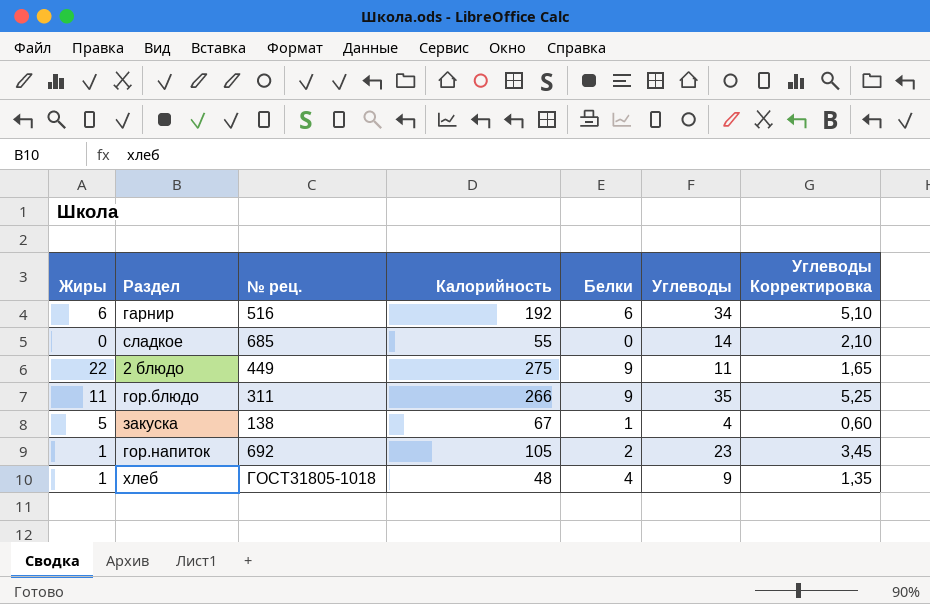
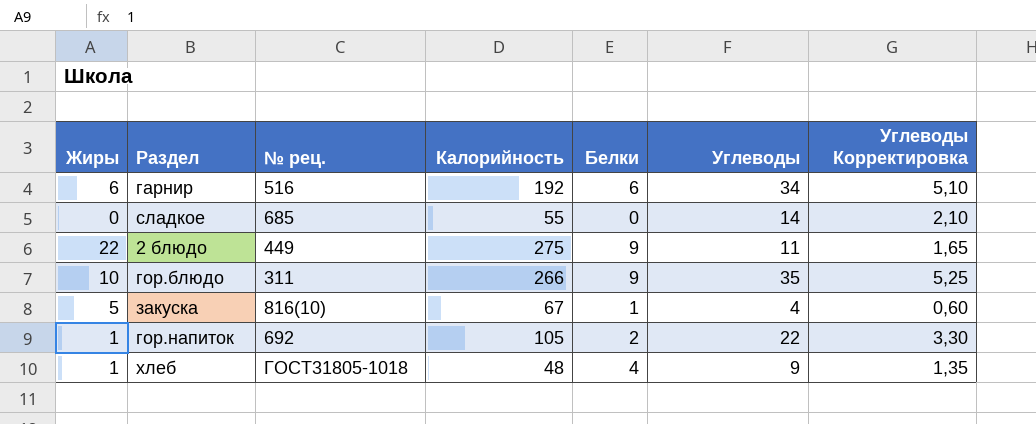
гор.блюдо | Жиры: 11 -> 10
закуска | № рец.: 138 -> 816(10)
гор.напиток | Углеводы: 23 -> 22
гор.напиток | Углеводы Корректировка: 3,45 -> 3,30

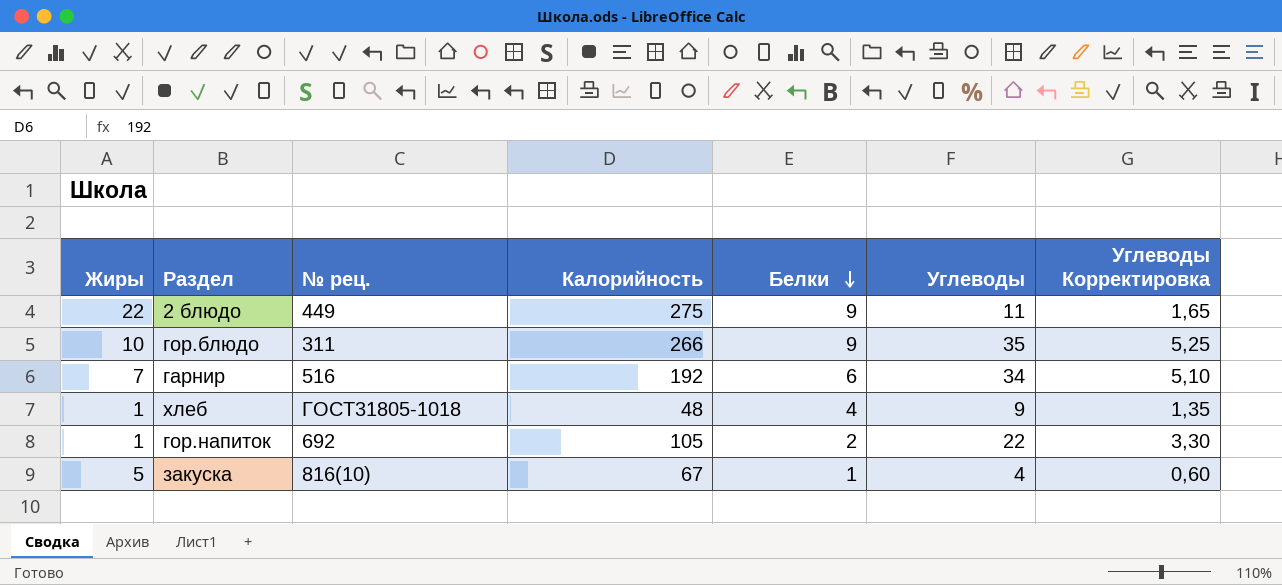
row order: none -> Белки descending
row сладкое: 0 | 685 | 55 | 0 | 14 | 2,10 -> none
гарнир | Жиры: 6 -> 7

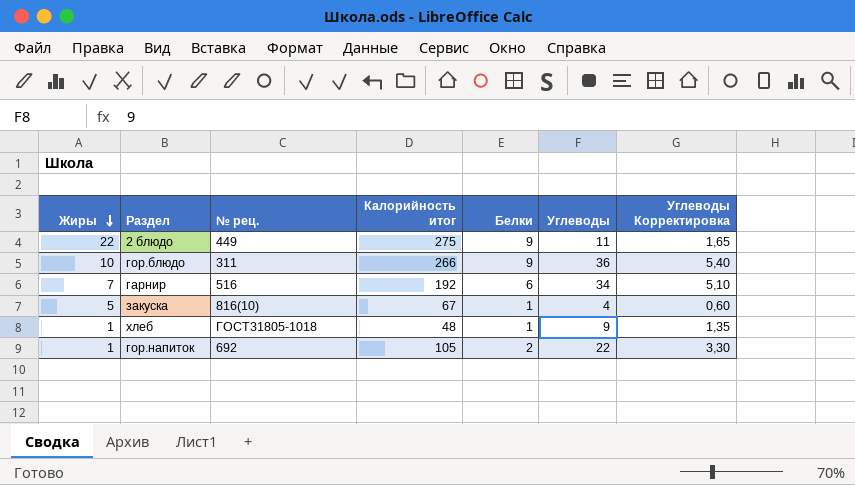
row order: Белки descending -> Жиры descending
column name: Калорийность -> Калорийность итог
гор.блюдо | Углеводы: 35 -> 36
гор.блюдо | Углеводы Корректировка: 5,25 -> 5,40
хлеб | Белки: 4 -> 1

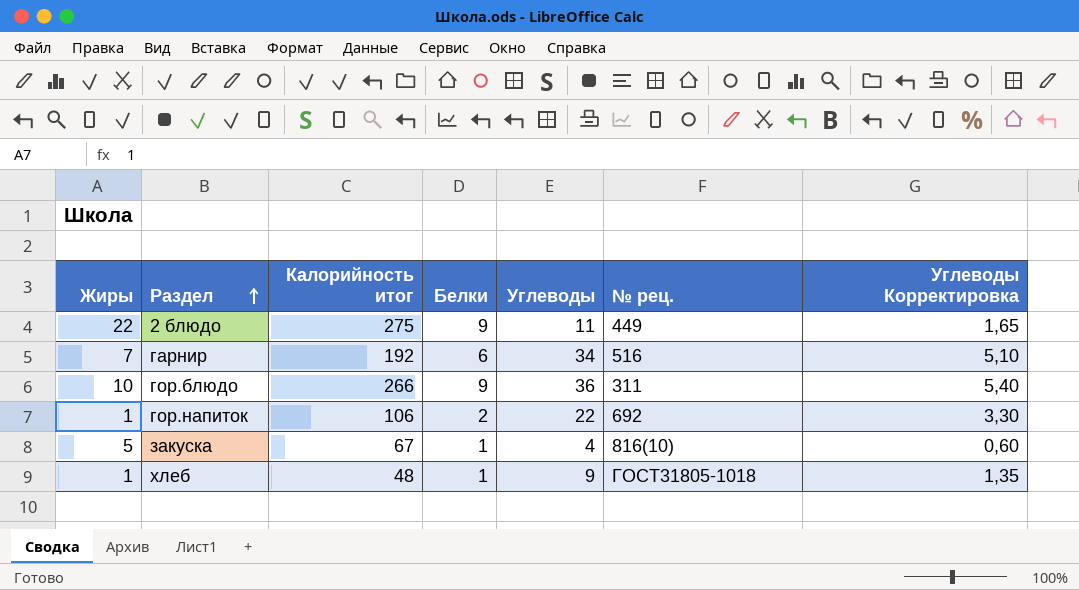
row order: Жиры descending -> Раздел ascending
column № рец. | position: 3 -> 6
гор.напиток | Калорийность итог: 105 -> 106

